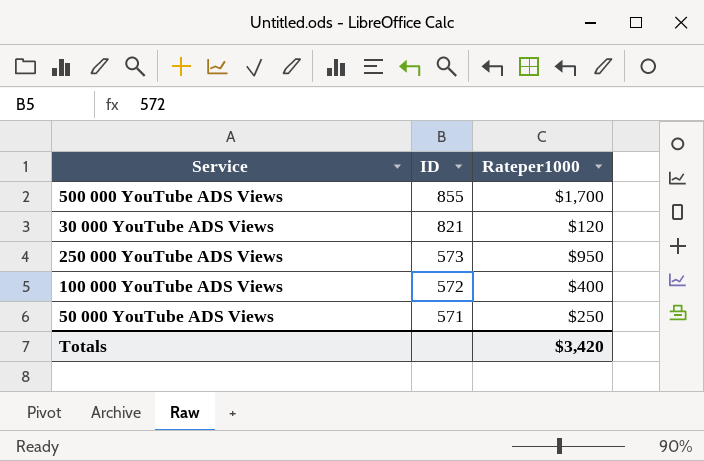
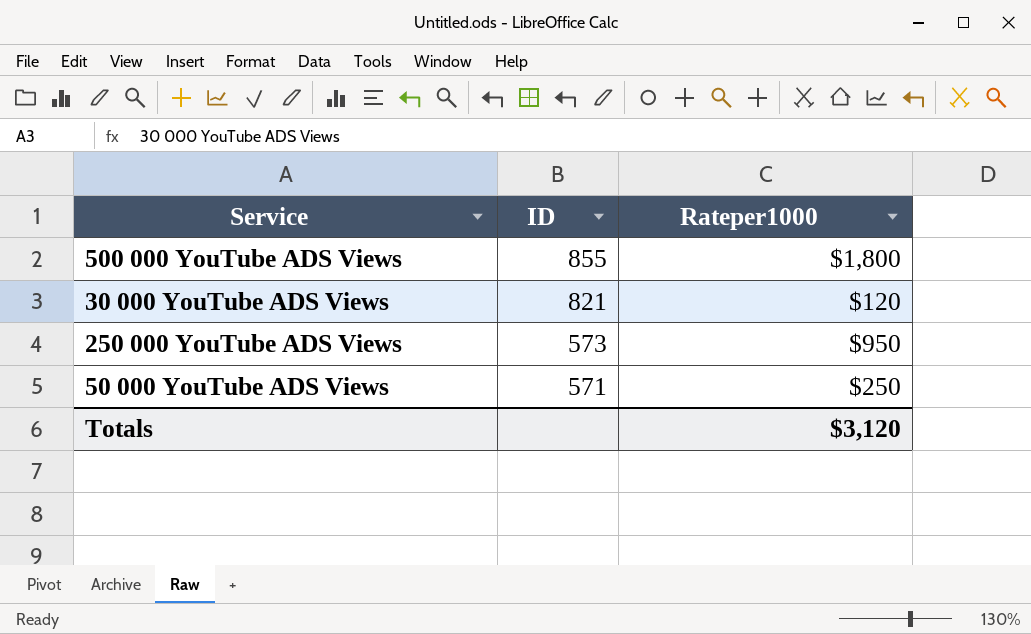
row 100 000 YouTube ADS Views: 572 | $400 -> none
500 000 YouTube ADS Views | Rateper1000: $1,700 -> $1,800
Totals | Rateper1000: $3,420 -> $3,120

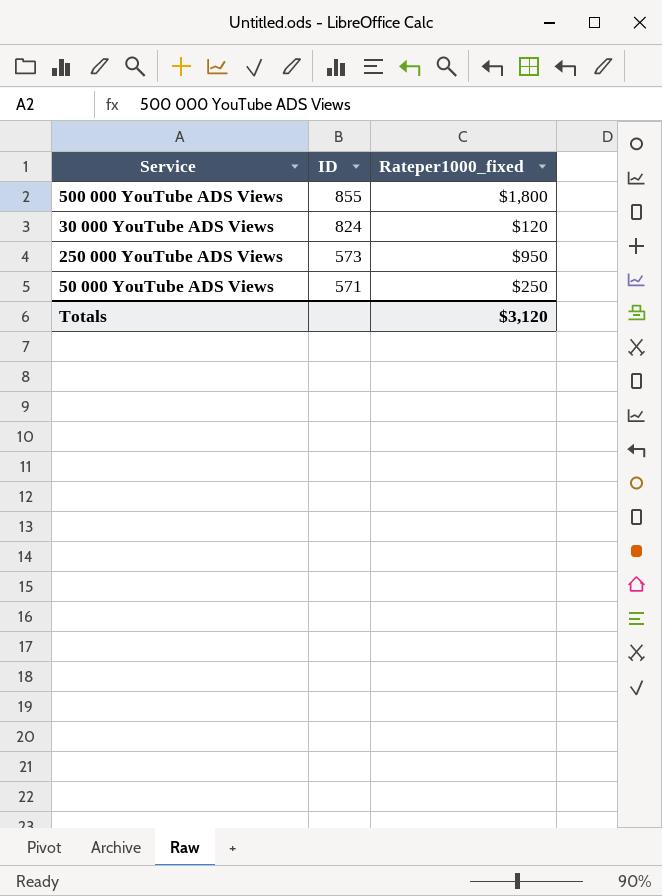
column name: Rateper1000 -> Rateper1000_fixed
30 000 YouTube ADS Views | ID: 821 -> 824

